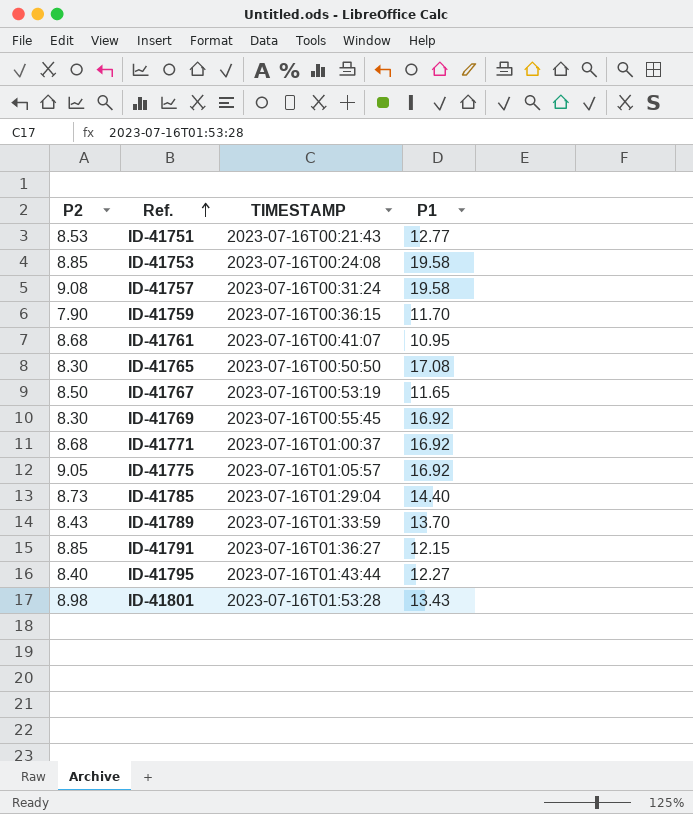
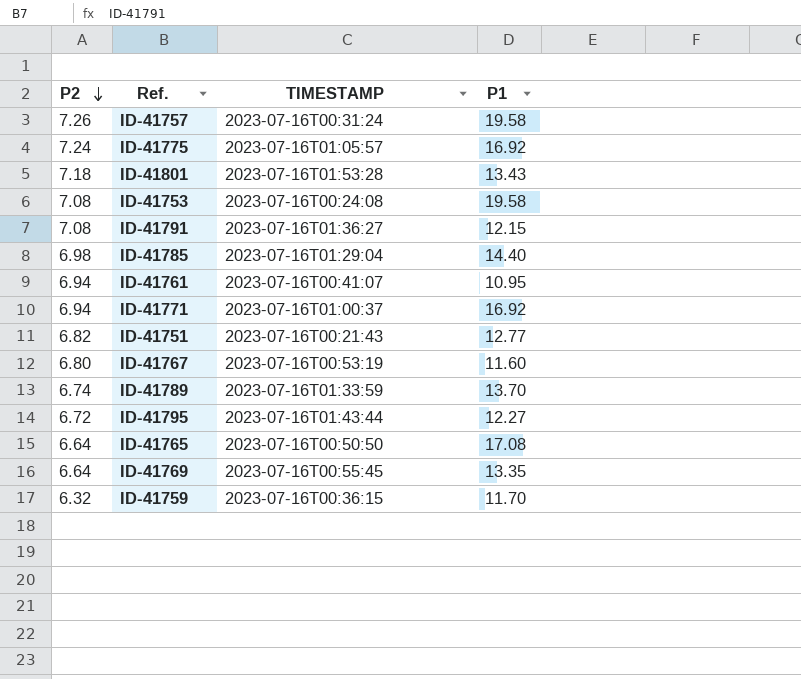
row order: Ref. ascending -> P2 descending
ID-41757 | P2: 9.08 -> 7.26
ID-41775 | P2: 9.05 -> 7.24
ID-41801 | P2: 8.98 -> 7.18
ID-41753 | P2: 8.85 -> 7.08
ID-41791 | P2: 8.85 -> 7.08
ID-41785 | P2: 8.73 -> 6.98
ID-41761 | P2: 8.68 -> 6.94
ID-41771 | P2: 8.68 -> 6.94
ID-41751 | P2: 8.53 -> 6.82
ID-41767 | P2: 8.50 -> 6.80
ID-41767 | P1: 11.65 -> 11.60
ID-41789 | P2: 8.43 -> 6.74
ID-41795 | P2: 8.40 -> 6.72
ID-41765 | P2: 8.30 -> 6.64
ID-41769 | P2: 8.30 -> 6.64
ID-41769 | P1: 16.92 -> 13.35
ID-41759 | P2: 7.90 -> 6.32

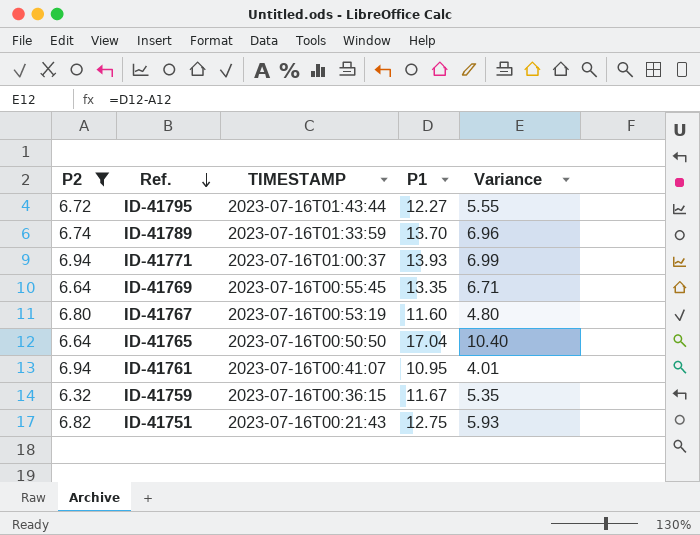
filter: none -> P2 <= 6.94
row order: P2 descending -> Ref. descending
column Variance | formula: none -> [P1] - [P2]
ID-41771 | P1: 16.92 -> 13.93
ID-41765 | P1: 17.08 -> 17.04
ID-41759 | P1: 11.70 -> 11.67
ID-41751 | P1: 12.77 -> 12.75

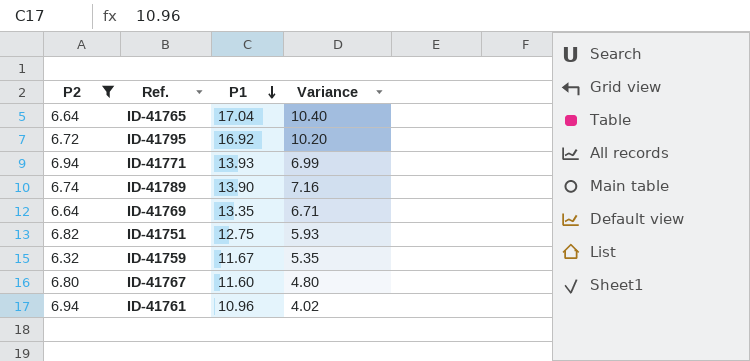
row order: Ref. descending -> P1 descending
column TIMESTAMP | position: 3 -> none
ID-41795 | P1: 12.27 -> 16.92
ID-41795 | Variance: 5.55 -> 10.20
ID-41789 | P1: 13.70 -> 13.90
ID-41789 | Variance: 6.96 -> 7.16
ID-41761 | P1: 10.95 -> 10.96
ID-41761 | Variance: 4.01 -> 4.02

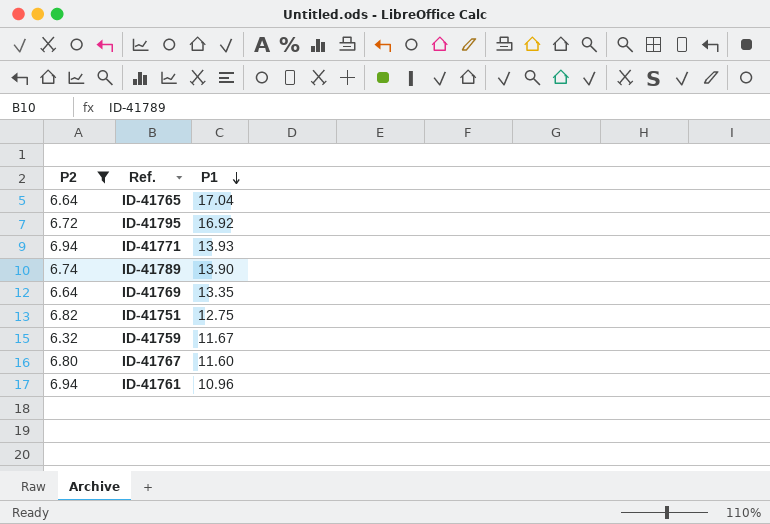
column Variance | formula: [P1] - [P2] -> none

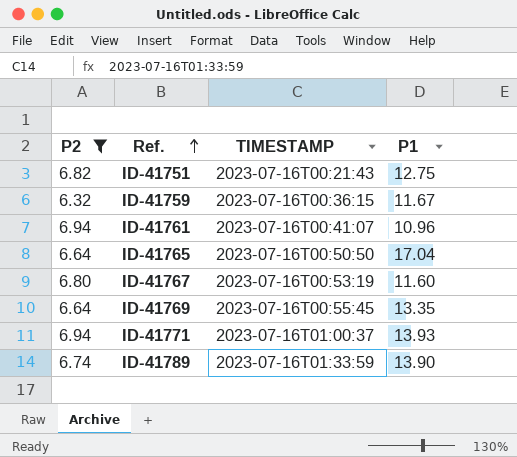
row order: P1 descending -> Ref. ascending
column TIMESTAMP | position: none -> 3
row ID-41795: 6.72 | 16.92 -> none

